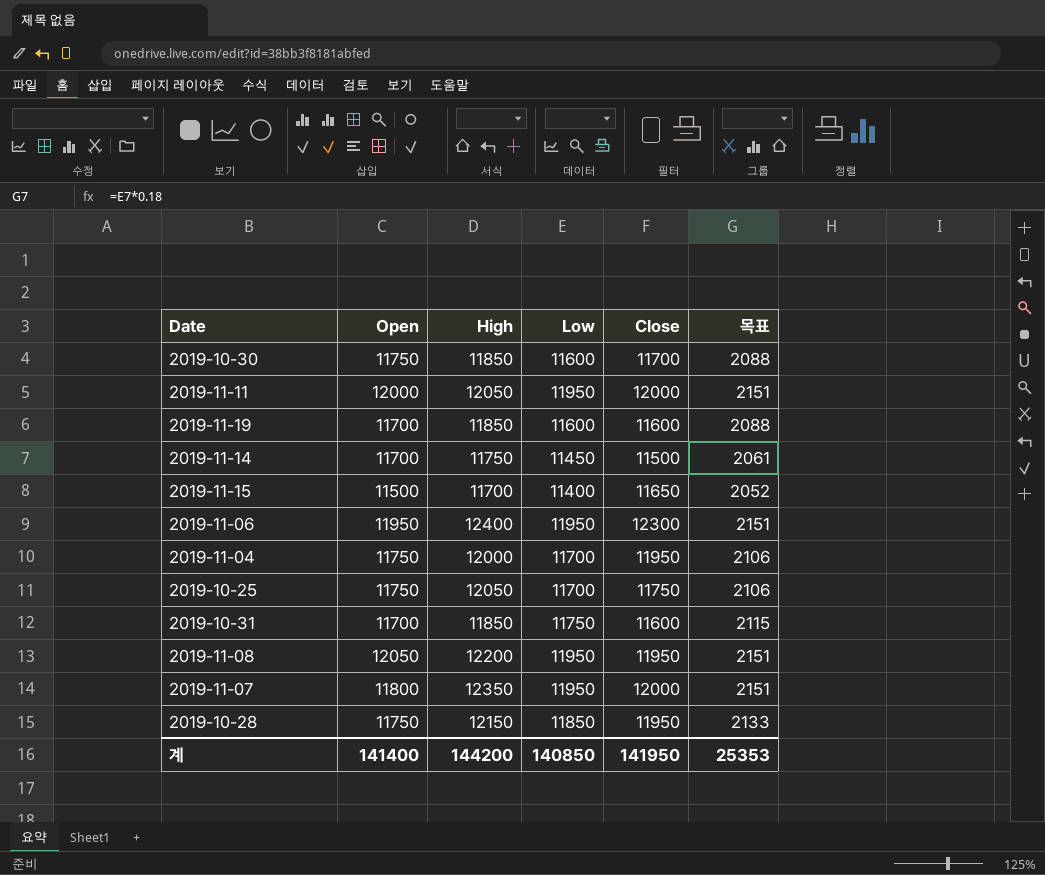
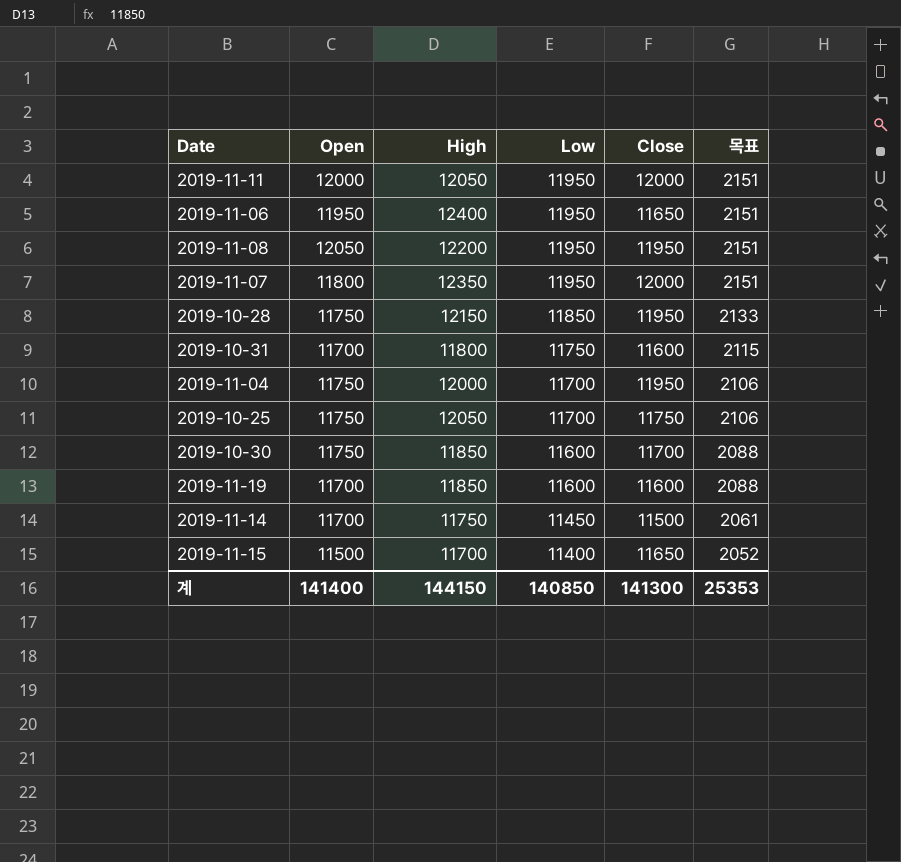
row order: none -> Low descending
2019-11-06 | Close: 12300 -> 11650
2019-10-31 | High: 11850 -> 11800
계 | High: 144200 -> 144150
계 | Close: 141950 -> 141300

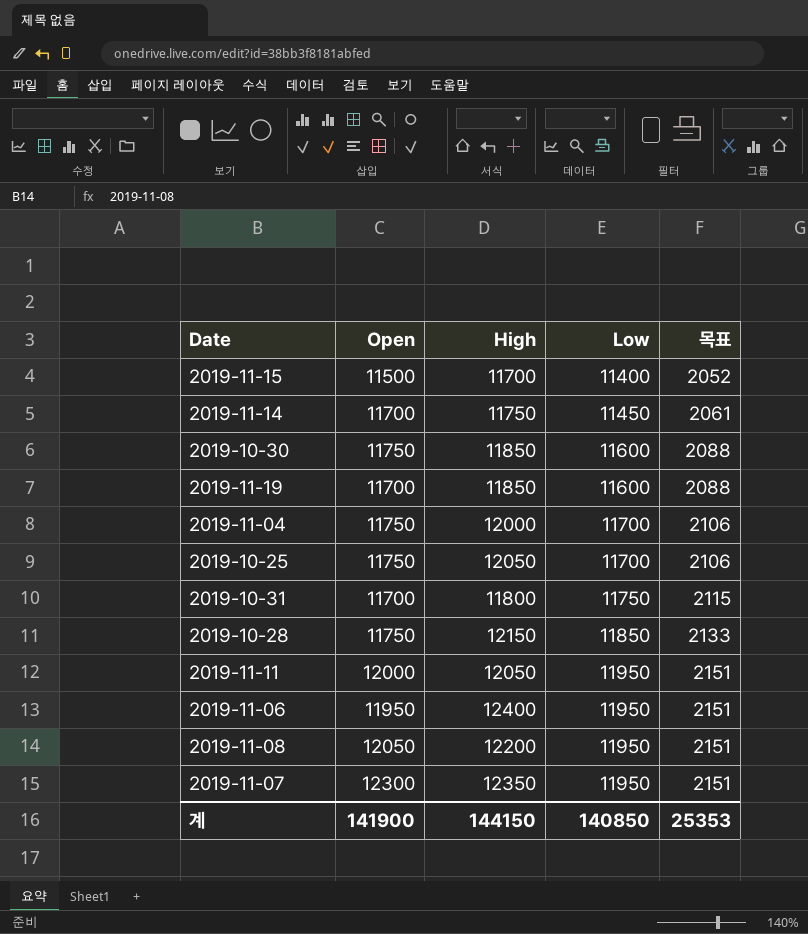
row order: Low descending -> Low ascending
column Close | position: 5 -> none
2019-11-07 | Open: 11800 -> 12300
계 | Open: 141400 -> 141900

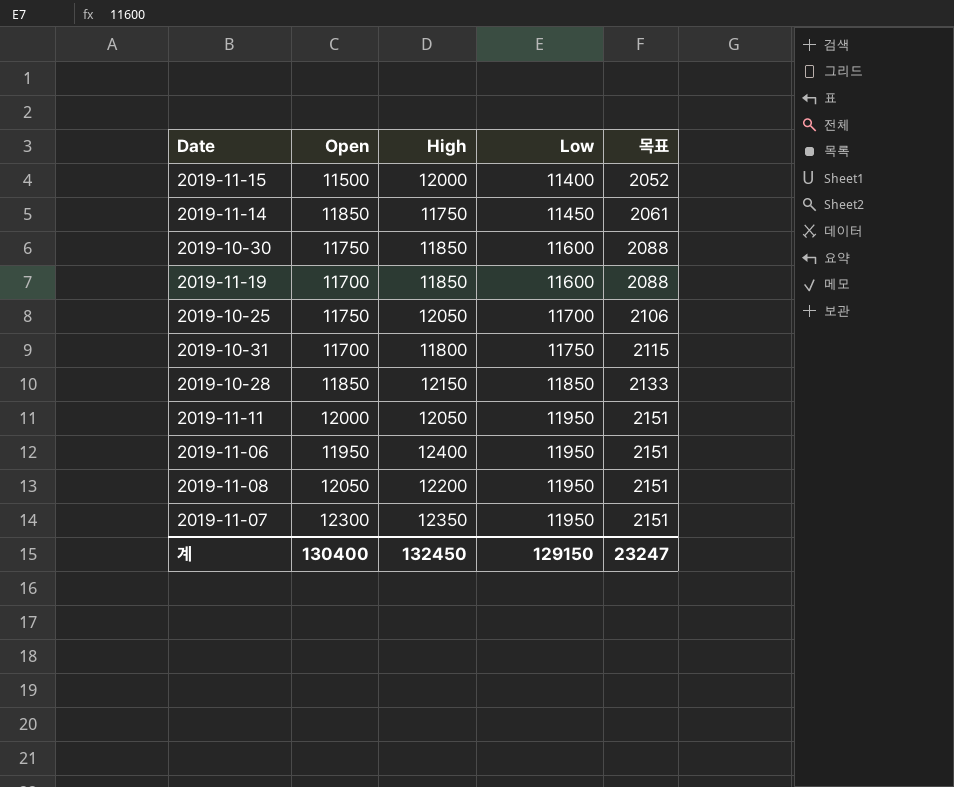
row 2019-11-04: 11750 | 12000 | 11700 | 2106 -> none
2019-11-15 | High: 11700 -> 12000
2019-11-14 | Open: 11700 -> 11850
2019-10-28 | Open: 11750 -> 11850
계 | Open: 141900 -> 130400
계 | High: 144150 -> 132450
계 | Low: 140850 -> 129150
계 | 목표: 25353 -> 23247

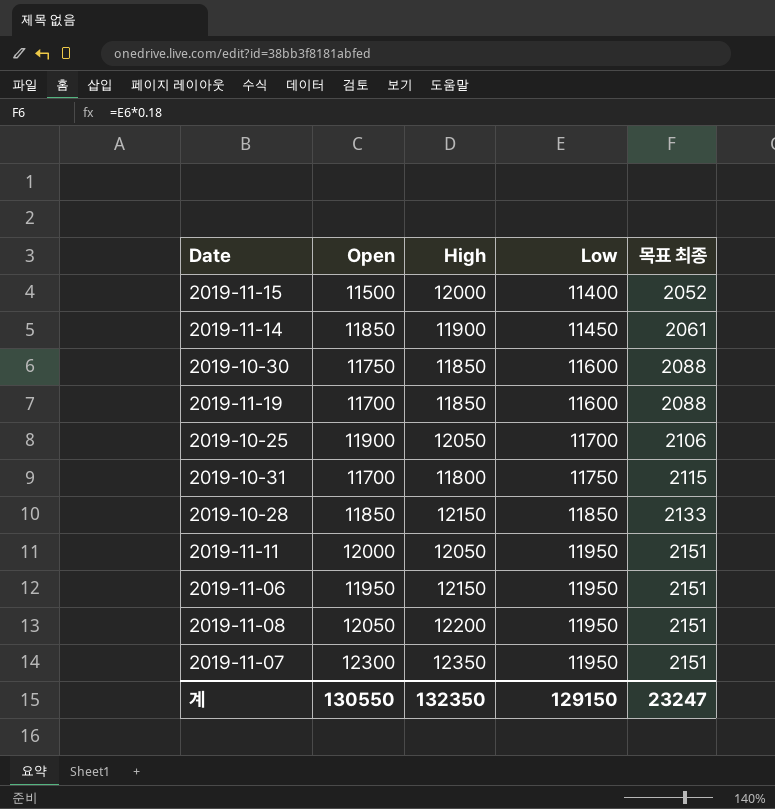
column name: 목표 -> 목표 최종
2019-11-14 | High: 11750 -> 11900
2019-10-25 | Open: 11750 -> 11900
2019-11-06 | High: 12400 -> 12150
계 | Open: 130400 -> 130550
계 | High: 132450 -> 132350

